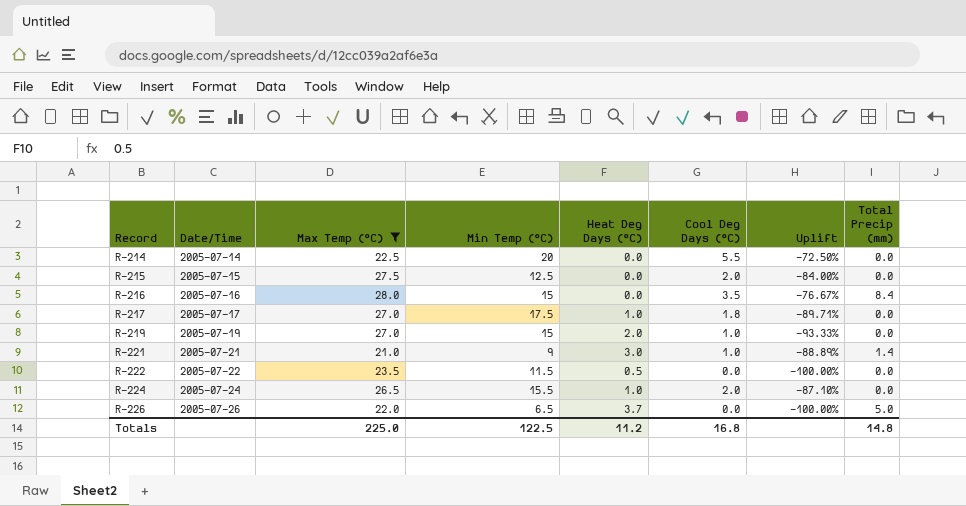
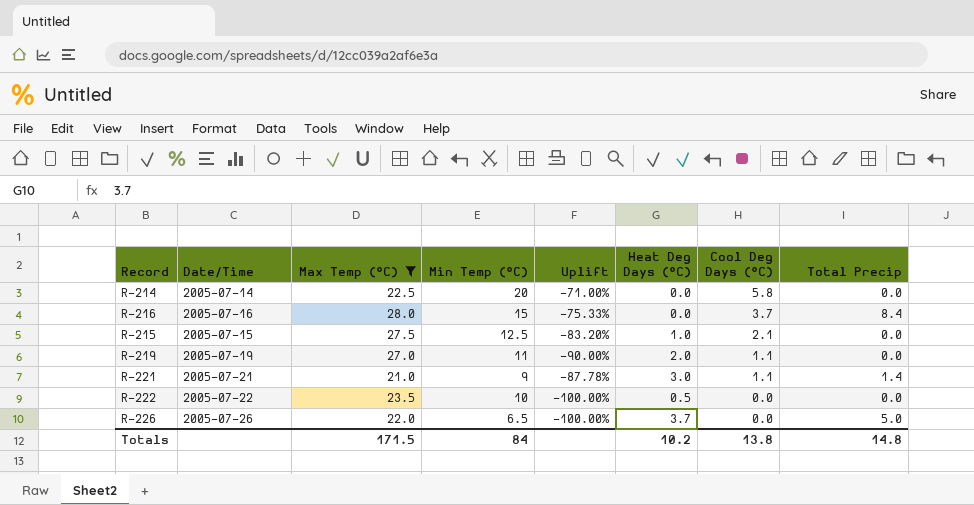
row order: Record ascending -> Cool Deg Days (°C) descending
column Uplift | position: 7 -> 5
column name: Total Precip (mm) -> Total Precip
row R-217: 2005-07-17 | 27.0 | 17.5 | 1.0 | 1.8 | -89.71% | 0.0 -> none
row R-224: 2005-07-24 | 26.5 | 15.5 | 1.0 | 2.0 | -87.10% | 0.0 -> none
R-214 | Uplift: -72.50% -> -71.00%
R-214 | Cool Deg Days (°C): 5.5 -> 5.8
R-216 | Uplift: -76.67% -> -75.33%
R-216 | Cool Deg Days (°C): 3.5 -> 3.7
R-215 | Uplift: -84.00% -> -83.20%
R-215 | Heat Deg Days (°C): 0.0 -> 1.0
R-215 | Cool Deg Days (°C): 2.0 -> 2.1
R-219 | Min Temp (°C): 15 -> 11
R-219 | Uplift: -93.33% -> -90.00%
R-219 | Cool Deg Days (°C): 1.0 -> 1.1
R-221 | Uplift: -88.89% -> -87.78%
R-221 | Cool Deg Days (°C): 1.0 -> 1.1
R-222 | Min Temp (°C): 11.5 -> 10
Totals | Max Temp (°C): 225.0 -> 171.5
Totals | Min Temp (°C): 122.5 -> 84
Totals | Heat Deg Days (°C): 11.2 -> 10.2
Totals | Cool Deg Days (°C): 16.8 -> 13.8

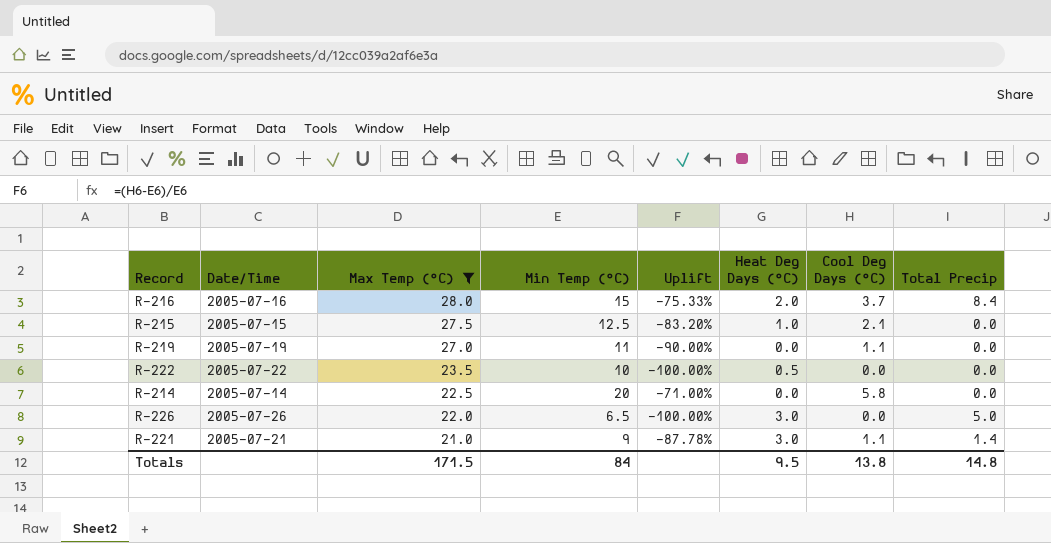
row order: Cool Deg Days (°C) descending -> Max Temp (°C) descending
R-216 | Heat Deg Days (°C): 0.0 -> 2.0
R-219 | Heat Deg Days (°C): 2.0 -> 0.0
R-226 | Heat Deg Days (°C): 3.7 -> 3.0
Totals | Heat Deg Days (°C): 10.2 -> 9.5

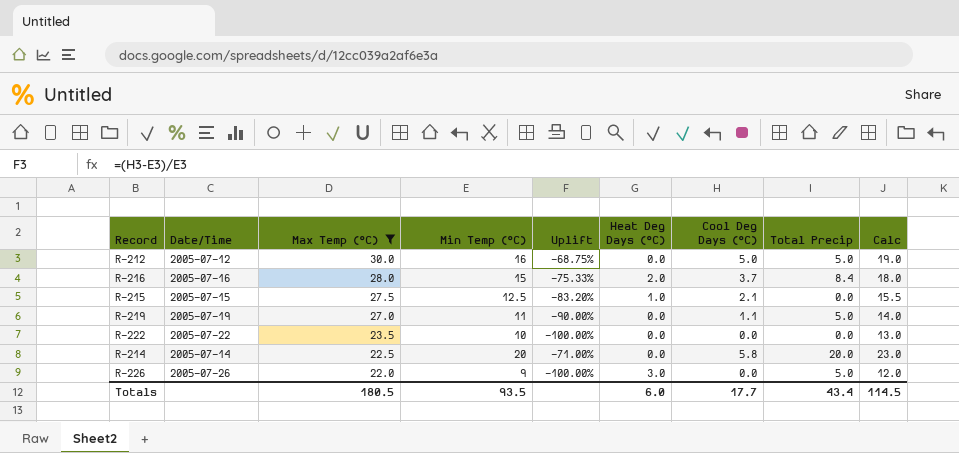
column Calc | formula: none -> [Min Temp (°C)] + 3
row R-221: 2005-07-21 | 21.0 | 9 | -87.78% | 3.0 | 1.1 | 1.4 -> none
row R-212: none -> 2005-07-12 | 30.0 | 16 | -68.75% | 0.0 | 5.0 | 5.0 | 19.0
R-219 | Total Precip: 0.0 -> 5.0
R-222 | Heat Deg Days (°C): 0.5 -> 0.0
R-214 | Total Precip: 0.0 -> 20.0
R-226 | Min Temp (°C): 6.5 -> 9
Totals | Max Temp (°C): 171.5 -> 180.5
Totals | Min Temp (°C): 84 -> 93.5
Totals | Heat Deg Days (°C): 9.5 -> 6.0
Totals | Cool Deg Days (°C): 13.8 -> 17.7
Totals | Total Precip: 14.8 -> 43.4

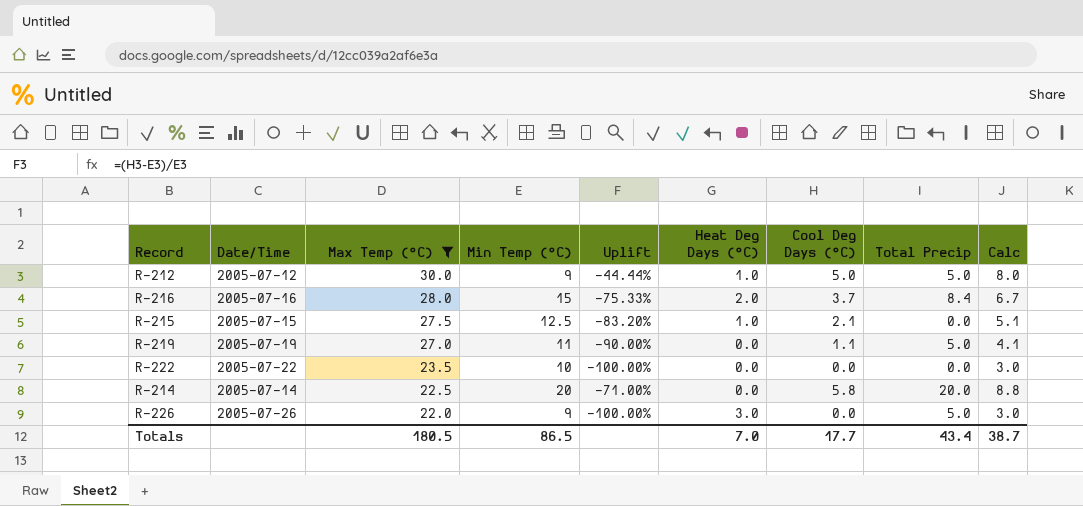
column Calc | formula: [Min Temp (°C)] + 3 -> [Cool Deg Days (°C)] + 3
R-212 | Min Temp (°C): 16 -> 9
R-212 | Uplift: -68.75% -> -44.44%
R-212 | Heat Deg Days (°C): 0.0 -> 1.0
Totals | Min Temp (°C): 93.5 -> 86.5
Totals | Heat Deg Days (°C): 6.0 -> 7.0
Totals | Calc: 114.5 -> 38.7

